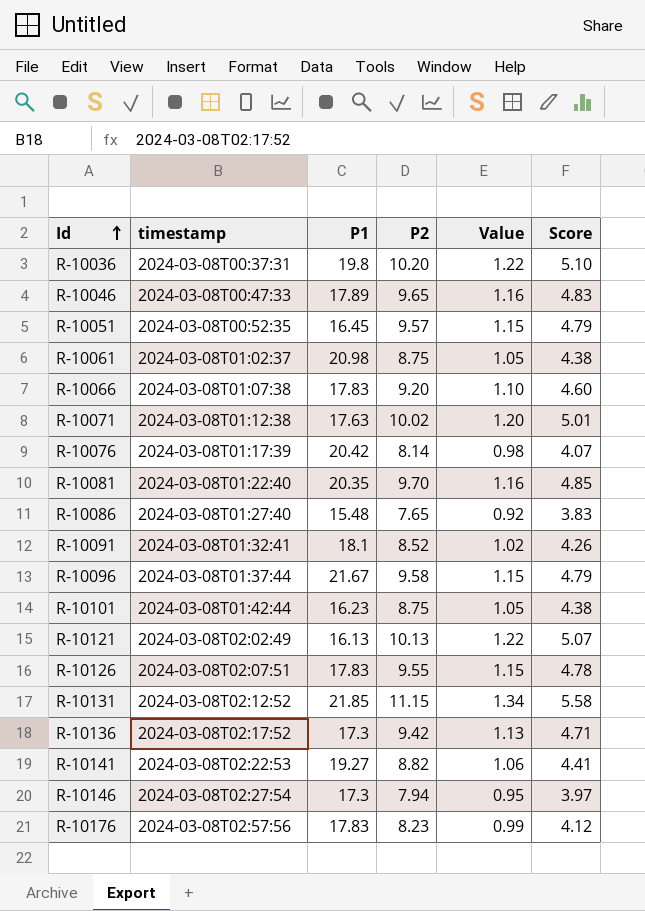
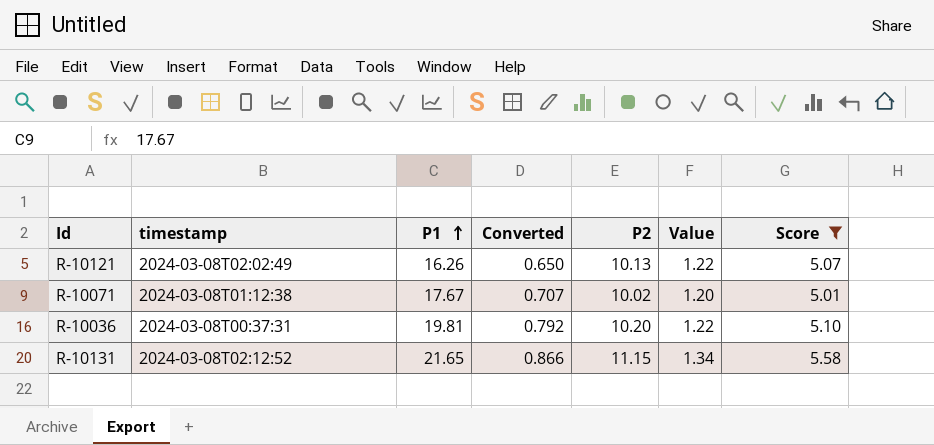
filter: none -> Score >= 5.01
row order: Id ascending -> P1 ascending
column Converted | formula: none -> [P1] * 0.04
R-10121 | P1: 16.13 -> 16.26
R-10071 | P1: 17.63 -> 17.67
R-10036 | P1: 19.8 -> 19.81
R-10131 | P1: 21.85 -> 21.65

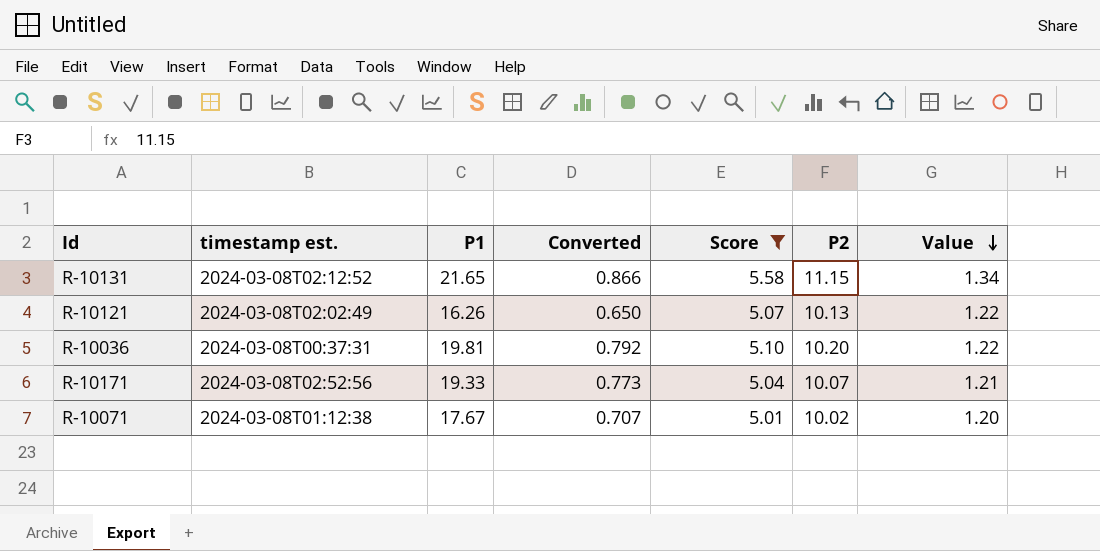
row order: P1 ascending -> Value descending
column name: timestamp -> timestamp est.
column Score | position: 7 -> 5
row R-10171: none -> 2024-03-08T02:52:56 | 19.33 | 0.773 | 5.04 | 10.07 | 1.21

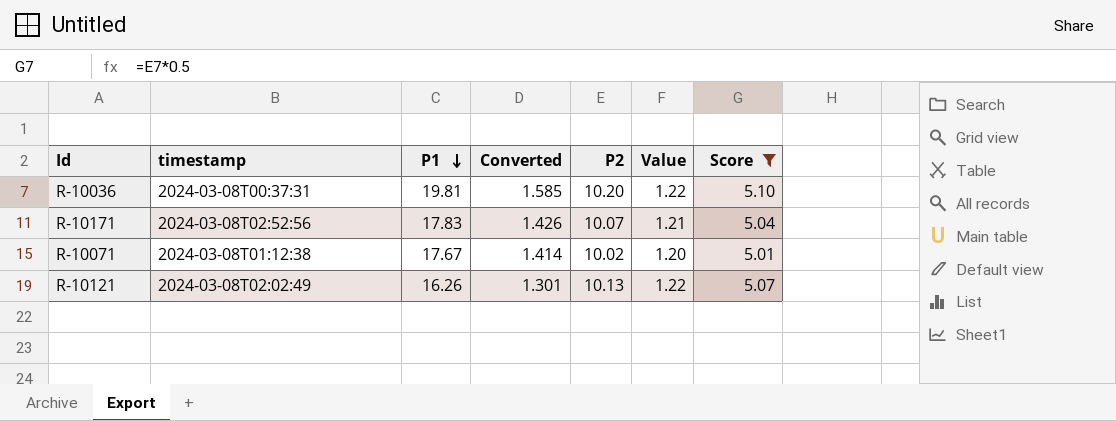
row order: Value descending -> P1 descending
column name: timestamp est. -> timestamp
column Converted | formula: [P1] * 0.04 -> [P1] * 0.08
column Score | position: 5 -> 7
row R-10131: 2024-03-08T02:12:52 | 21.65 | 0.866 | 5.58 | 11.15 | 1.34 -> none
R-10171 | P1: 19.33 -> 17.83

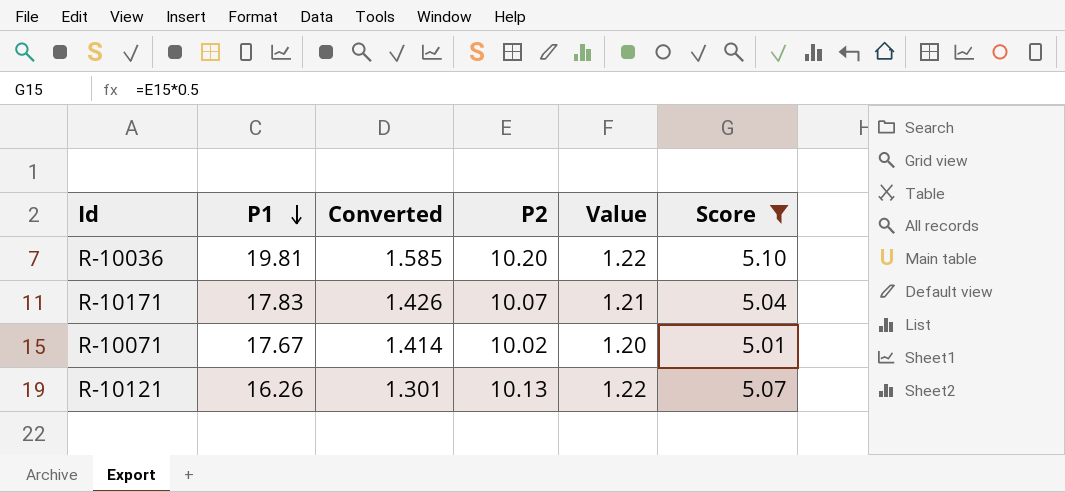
column timestamp | position: 2 -> none

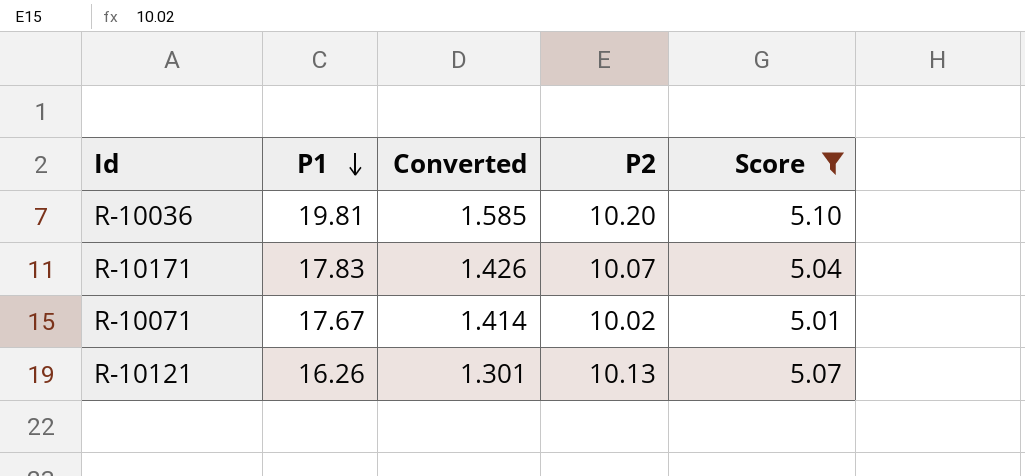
column Value | formula: [P2] * 0.12 -> none

